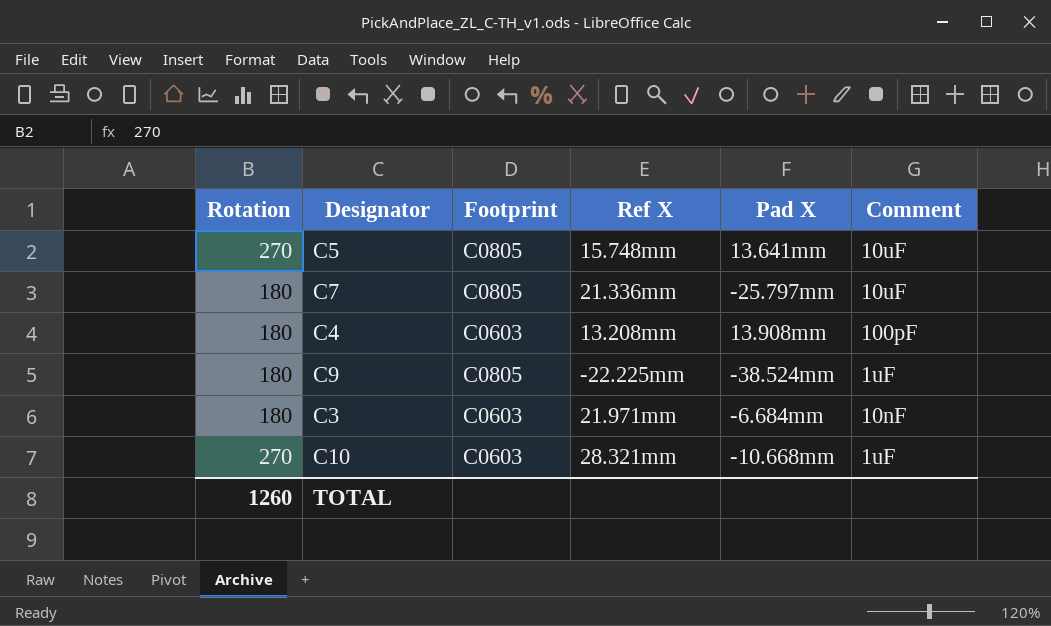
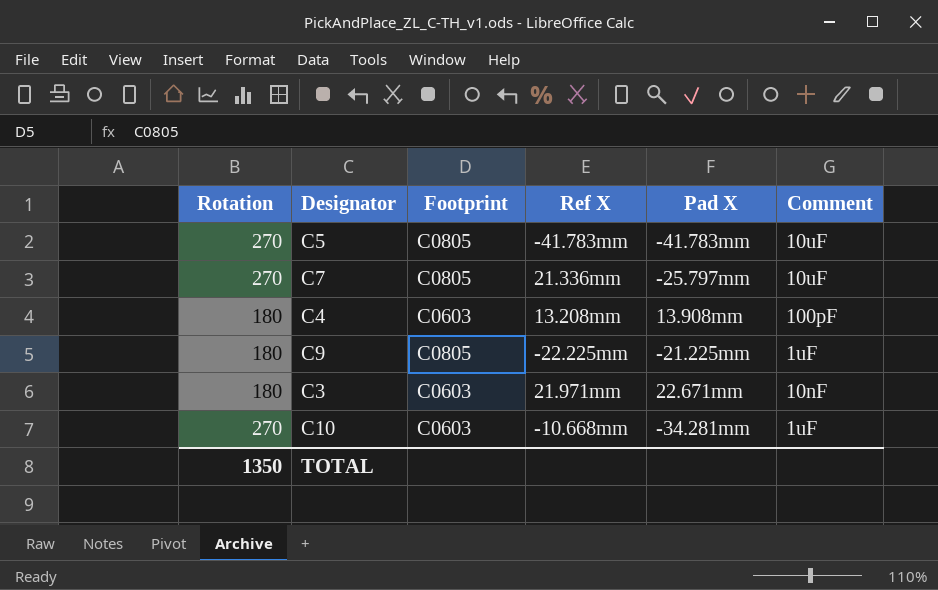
C5 | Ref X: 15.748mm -> -41.783mm
C5 | Pad X: 13.641mm -> -41.783mm
C7 | Rotation: 180 -> 270
C9 | Pad X: -38.524mm -> -21.225mm
C3 | Pad X: -6.684mm -> 22.671mm
C10 | Ref X: 28.321mm -> -10.668mm
C10 | Pad X: -10.668mm -> -34.281mm
TOTAL | Rotation: 1260 -> 1350

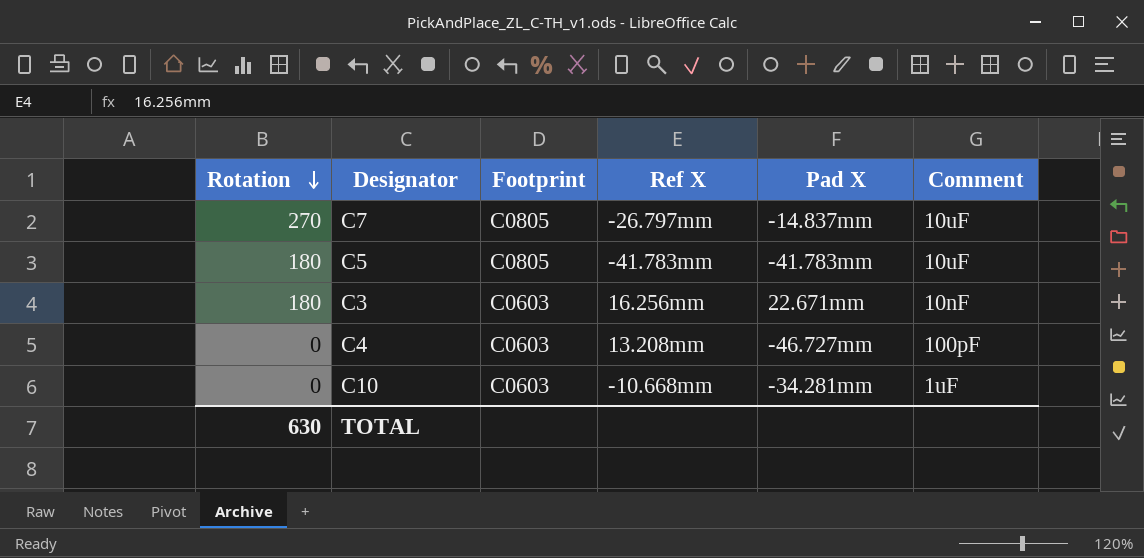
row order: none -> Rotation descending
row C9: 180 | C0805 | -22.225mm | -21.225mm | 1uF -> none
C7 | Ref X: 21.336mm -> -26.797mm
C7 | Pad X: -25.797mm -> -14.837mm
C5 | Rotation: 270 -> 180
C3 | Ref X: 21.971mm -> 16.256mm
C4 | Rotation: 180 -> 0
C4 | Pad X: 13.908mm -> -46.727mm
C10 | Rotation: 270 -> 0
TOTAL | Rotation: 1350 -> 630

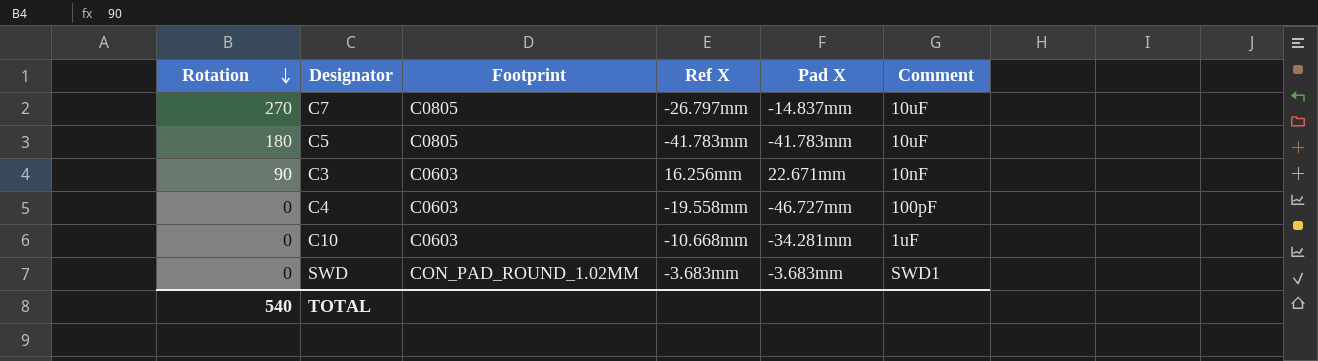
C3 | Rotation: 180 -> 90
C4 | Ref X: 13.208mm -> -19.558mm
row SWD: none -> 0 | CON_PAD_ROUND_1.02MM | -3.683mm | -3.683mm | SWD1
TOTAL | Rotation: 630 -> 540

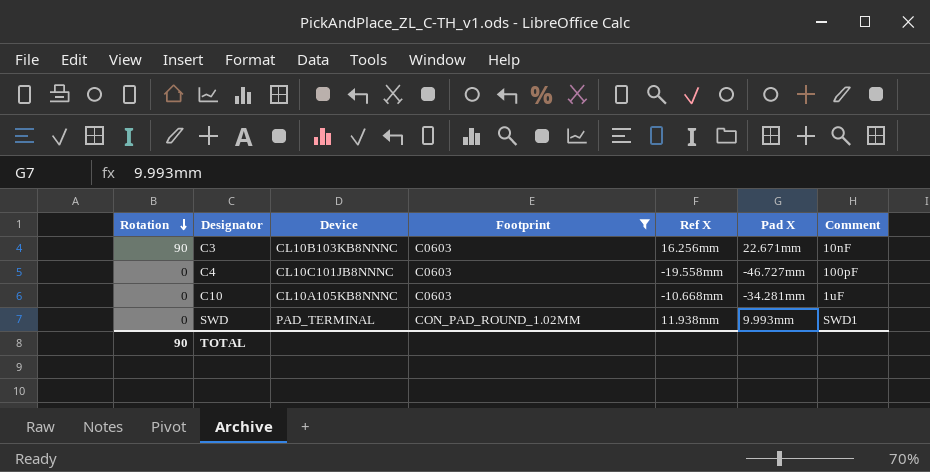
filter: none -> Footprint != C0805
column Device | position: none -> 3
SWD | Ref X: -3.683mm -> 11.938mm
SWD | Pad X: -3.683mm -> 9.993mm
TOTAL | Rotation: 540 -> 90

